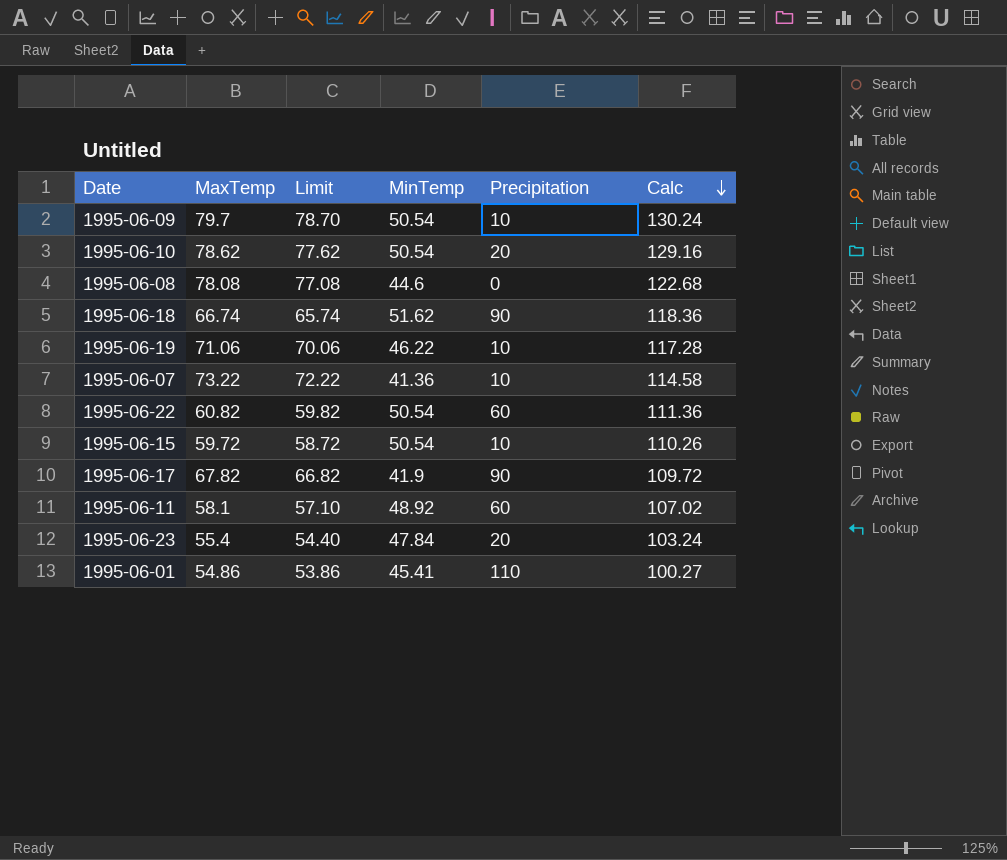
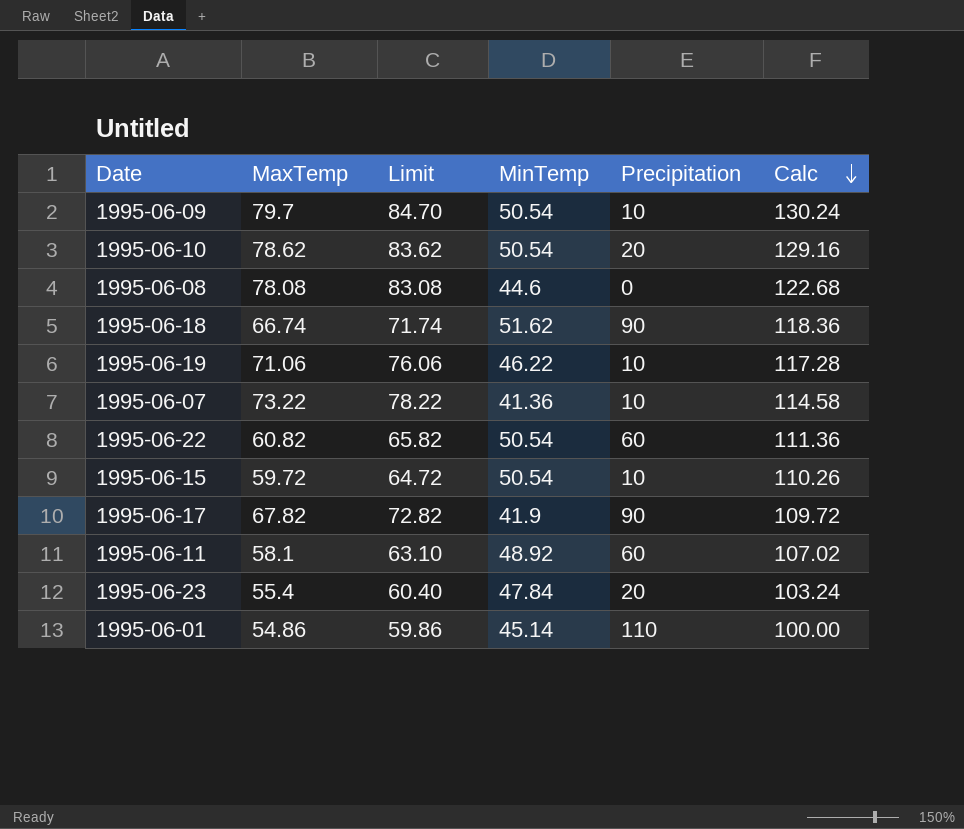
column Limit | formula: [MaxTemp] - 1 -> [MaxTemp] + 5
1995-06-01 | MinTemp: 45.41 -> 45.14
1995-06-01 | Calc: 100.27 -> 100.00

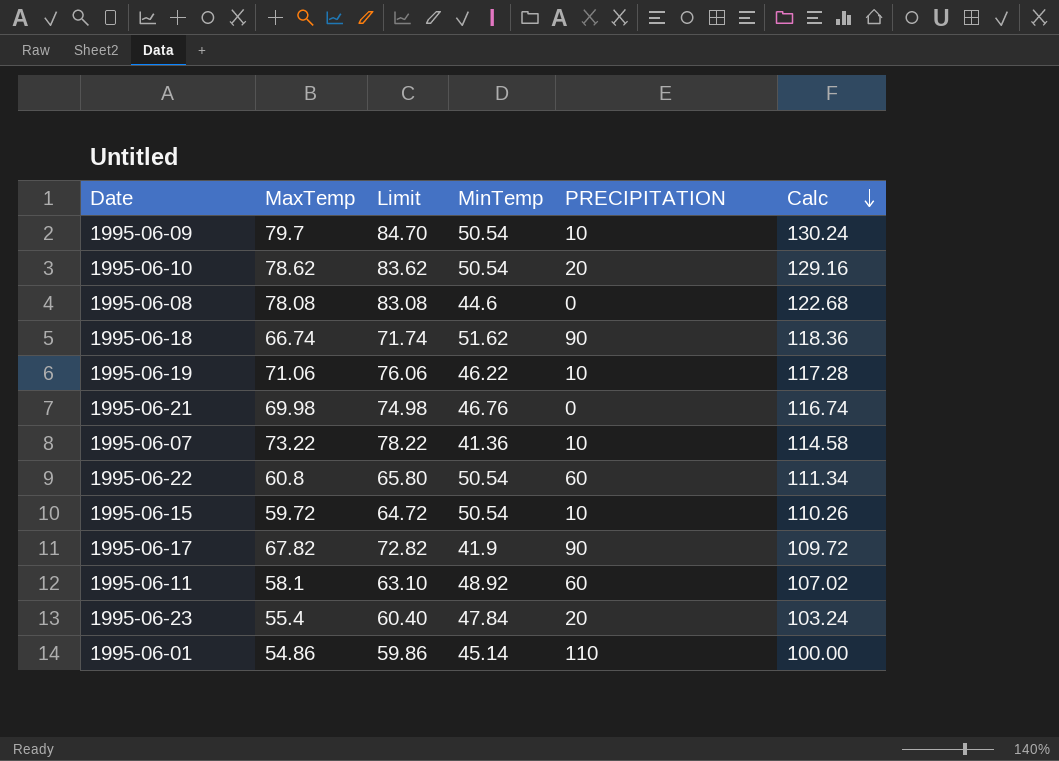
column name: Precipitation -> PRECIPITATION
row 1995-06-21: none -> 69.98 | 74.98 | 46.76 | 0 | 116.74
1995-06-22 | MaxTemp: 60.82 -> 60.8
1995-06-22 | Limit: 65.82 -> 65.80
1995-06-22 | Calc: 111.36 -> 111.34

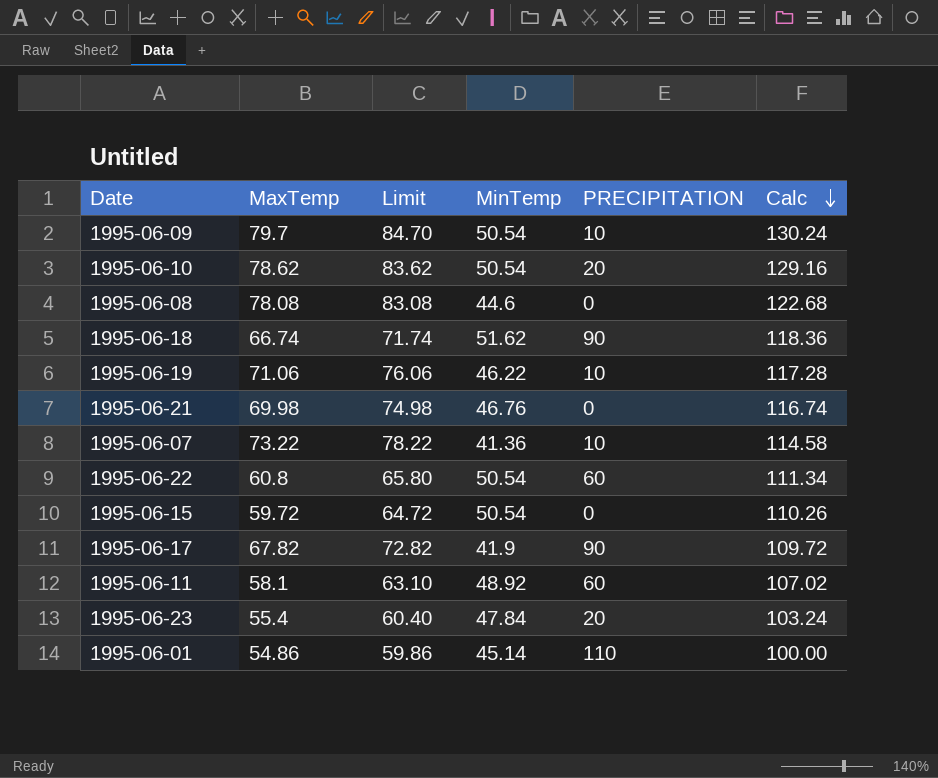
1995-06-15 | PRECIPITATION: 10 -> 0

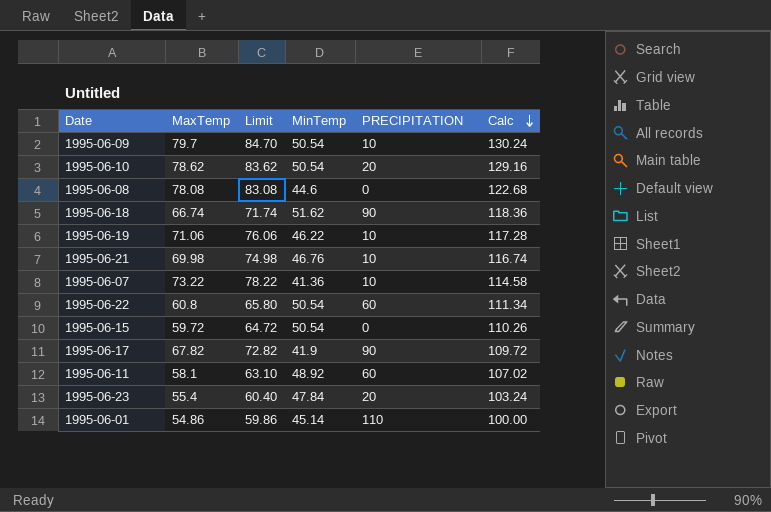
1995-06-21 | PRECIPITATION: 0 -> 10

